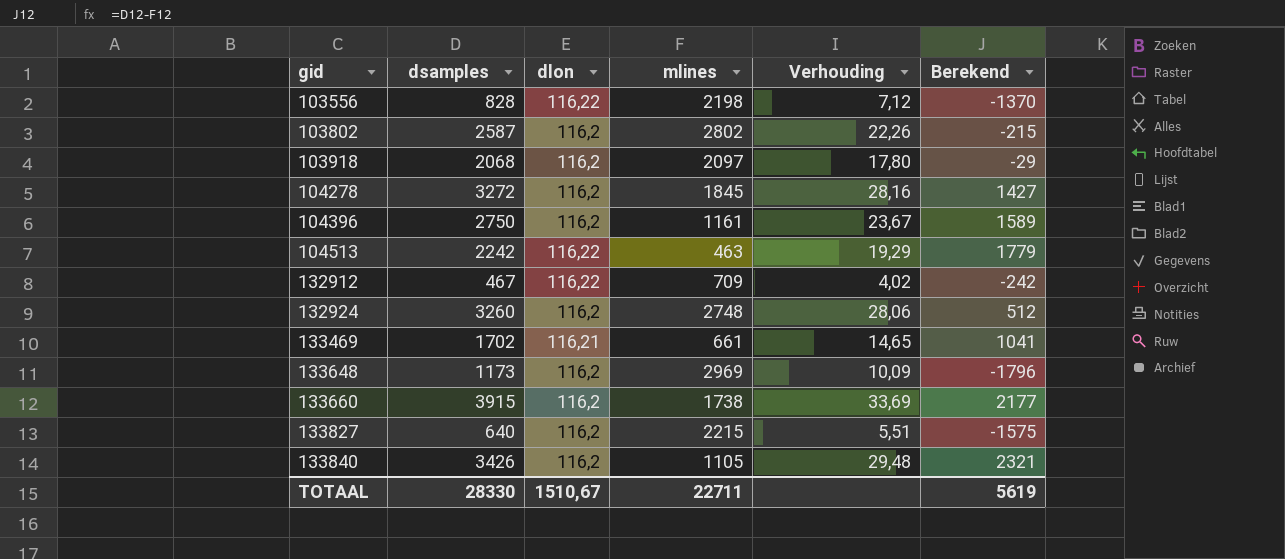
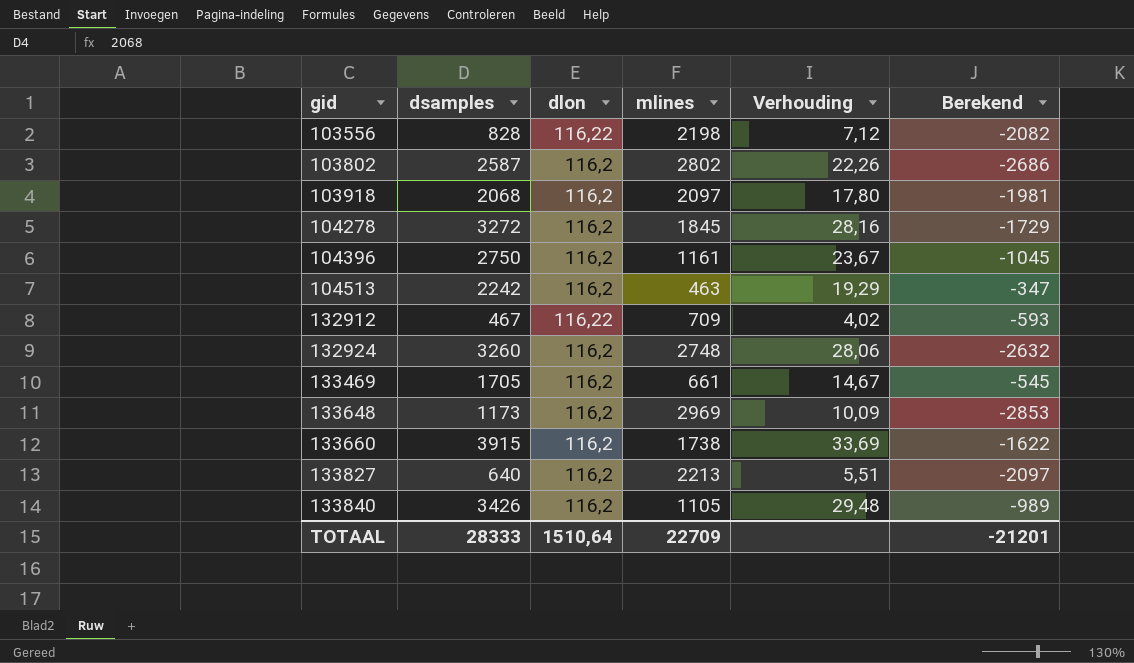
column Berekend | formula: [dsamples] - [mlines] -> [dlon] - [mlines]
104513 | dlon: 116,22 -> 116,2
133469 | dsamples: 1702 -> 1705
133469 | dlon: 116,21 -> 116,2
133469 | Verhouding: 14,65 -> 14,67
133827 | mlines: 2215 -> 2213
TOTAAL | dsamples: 28330 -> 28333
TOTAAL | dlon: 1510,67 -> 1510,64
TOTAAL | mlines: 22711 -> 22709
TOTAAL | Berekend: 5619 -> -21201

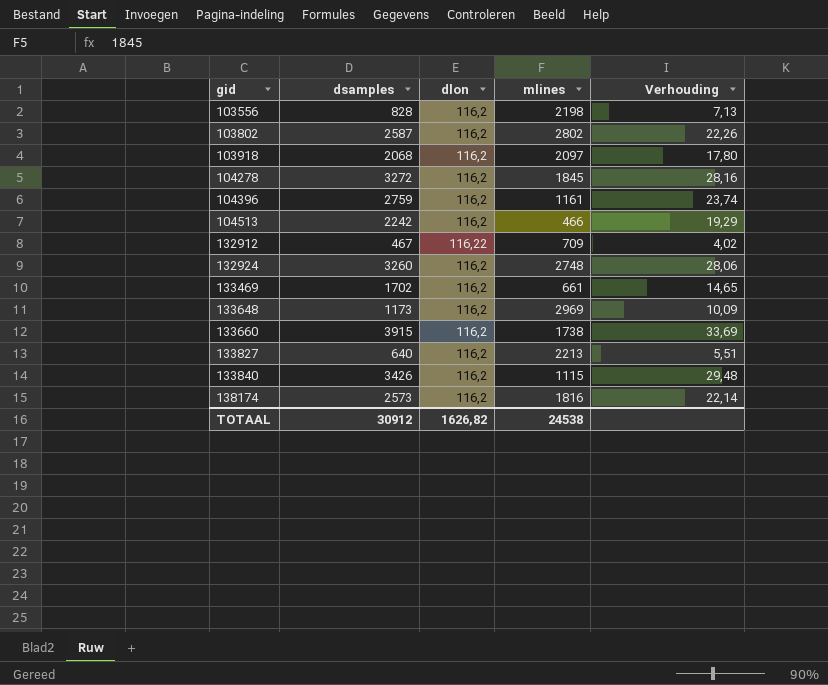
column Berekend | formula: [dlon] - [mlines] -> none
103556 | dlon: 116,22 -> 116,2
103556 | Verhouding: 7,12 -> 7,13
104396 | dsamples: 2750 -> 2759
104396 | Verhouding: 23,67 -> 23,74
104513 | mlines: 463 -> 466
133469 | dsamples: 1705 -> 1702
133469 | Verhouding: 14,67 -> 14,65
133840 | mlines: 1105 -> 1115
row 138174: none -> 2573 | 116,2 | 1816 | 22,14
TOTAAL | dsamples: 28333 -> 30912
TOTAAL | dlon: 1510,64 -> 1626,82
TOTAAL | mlines: 22709 -> 24538

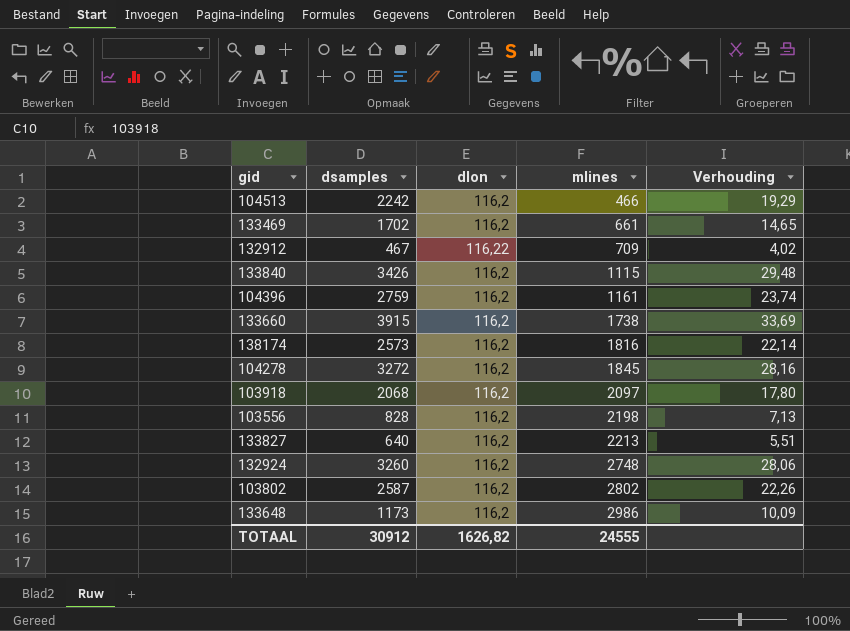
row order: gid ascending -> mlines ascending
133648 | mlines: 2969 -> 2986
TOTAAL | mlines: 24538 -> 24555

